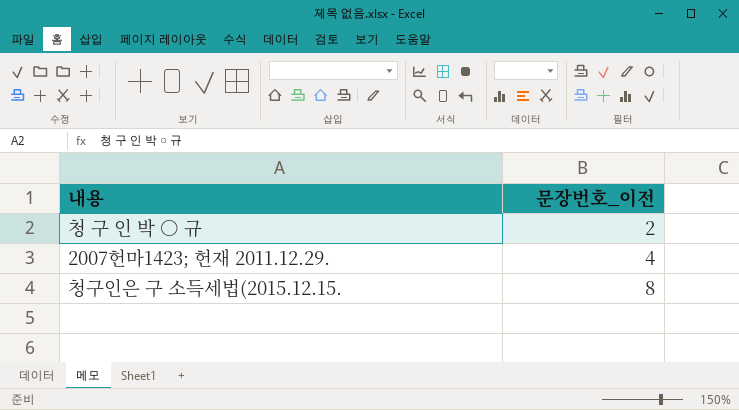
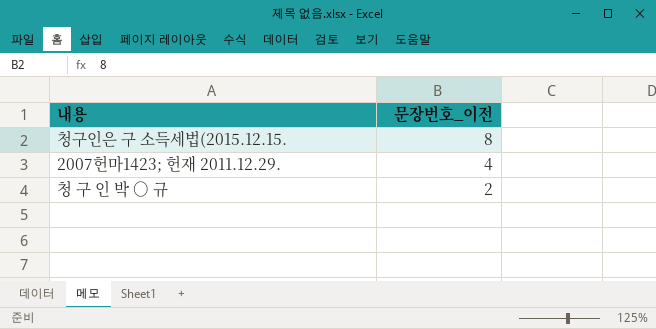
row order: 문장번호_이전 ascending -> 문장번호_이전 descending

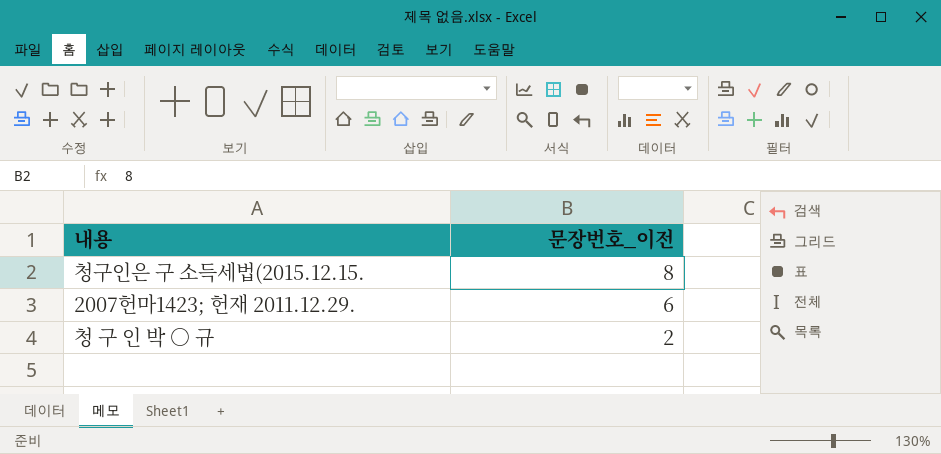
2007헌마1423; 헌재 2011.12.29. | 문장번호_이전: 4 -> 6

